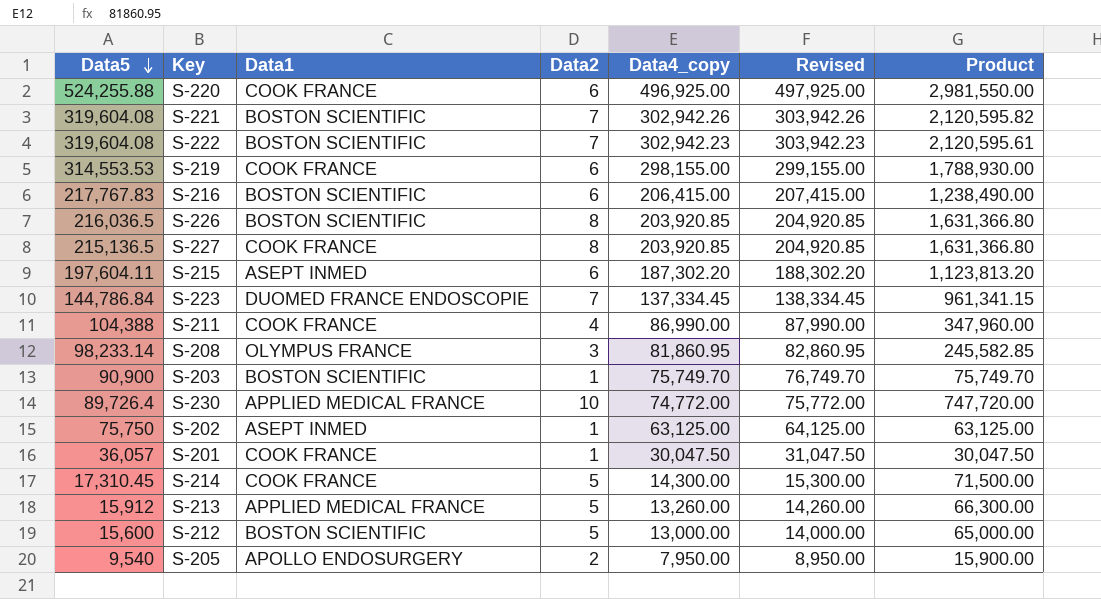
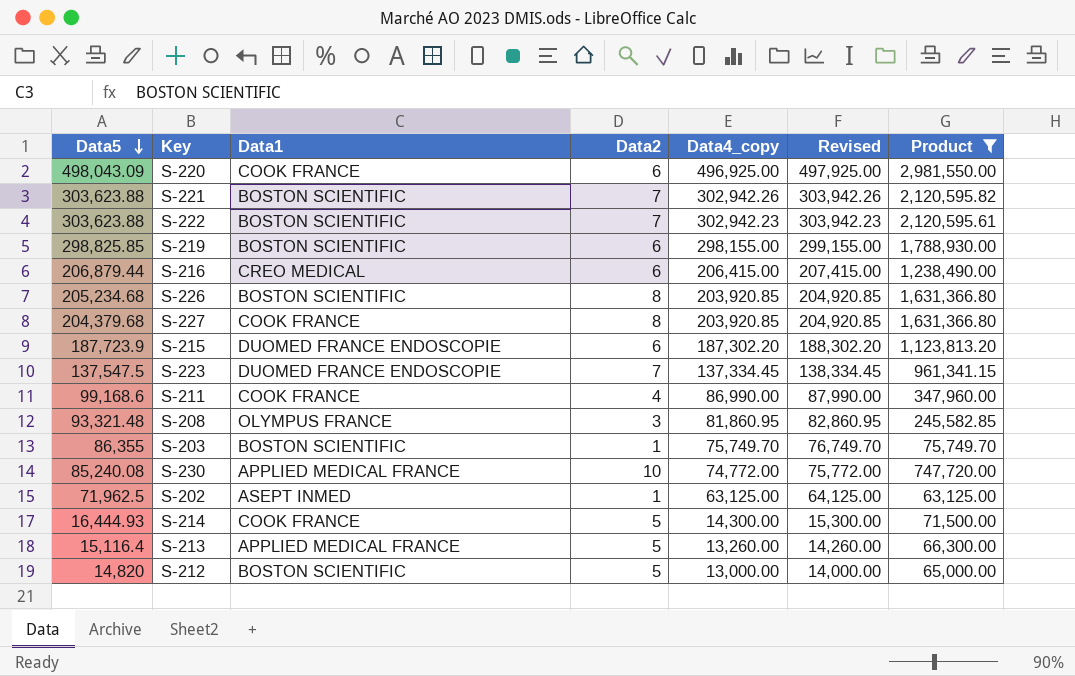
filter: none -> Product >= 63,125.00
S-220 | Data5: 524,255.88 -> 498,043.09
S-221 | Data5: 319,604.08 -> 303,623.88
S-222 | Data5: 319,604.08 -> 303,623.88
S-219 | Data5: 314,553.53 -> 298,825.85
S-219 | Data1: COOK FRANCE -> BOSTON SCIENTIFIC
S-216 | Data5: 217,767.83 -> 206,879.44
S-216 | Data1: BOSTON SCIENTIFIC -> CREO MEDICAL
S-226 | Data5: 216,036.5 -> 205,234.68
S-227 | Data5: 215,136.5 -> 204,379.68
S-215 | Data5: 197,604.11 -> 187,723.9
S-215 | Data1: ASEPT INMED -> DUOMED FRANCE ENDOSCOPIE
S-223 | Data5: 144,786.84 -> 137,547.5
S-211 | Data5: 104,388 -> 99,168.6
S-208 | Data5: 98,233.14 -> 93,321.48
S-203 | Data5: 90,900 -> 86,355
S-230 | Data5: 89,726.4 -> 85,240.08
S-202 | Data5: 75,750 -> 71,962.5
S-214 | Data5: 17,310.45 -> 16,444.93
S-213 | Data5: 15,912 -> 15,116.4
S-212 | Data5: 15,600 -> 14,820

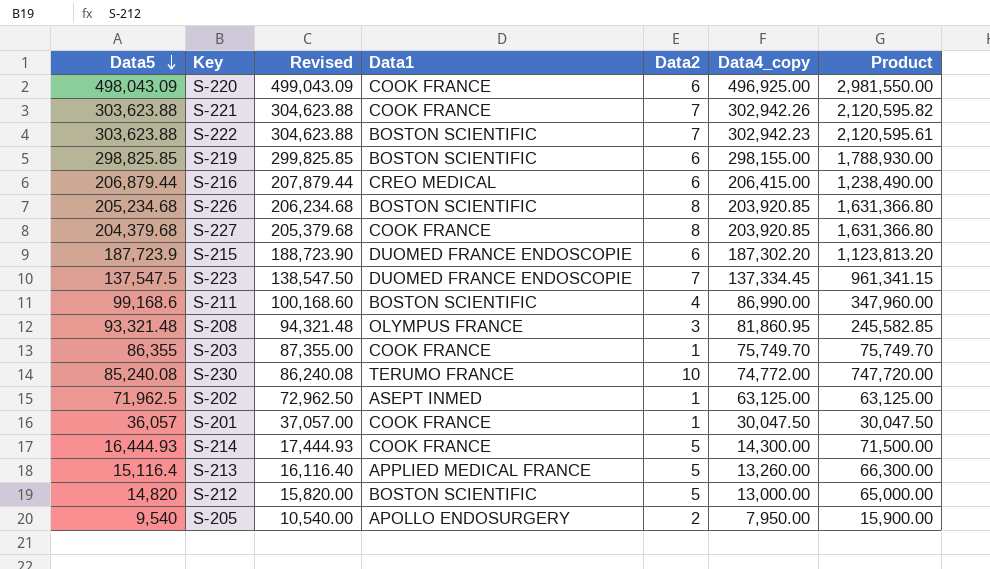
filter: Product >= 63,125.00 -> none
column Revised | formula: [Data4_copy] + 1000 -> [Data5] + 1000
column Revised | position: 6 -> 3
S-221 | Data1: BOSTON SCIENTIFIC -> COOK FRANCE
S-211 | Data1: COOK FRANCE -> BOSTON SCIENTIFIC
S-203 | Data1: BOSTON SCIENTIFIC -> COOK FRANCE
S-230 | Data1: APPLIED MEDICAL FRANCE -> TERUMO FRANCE

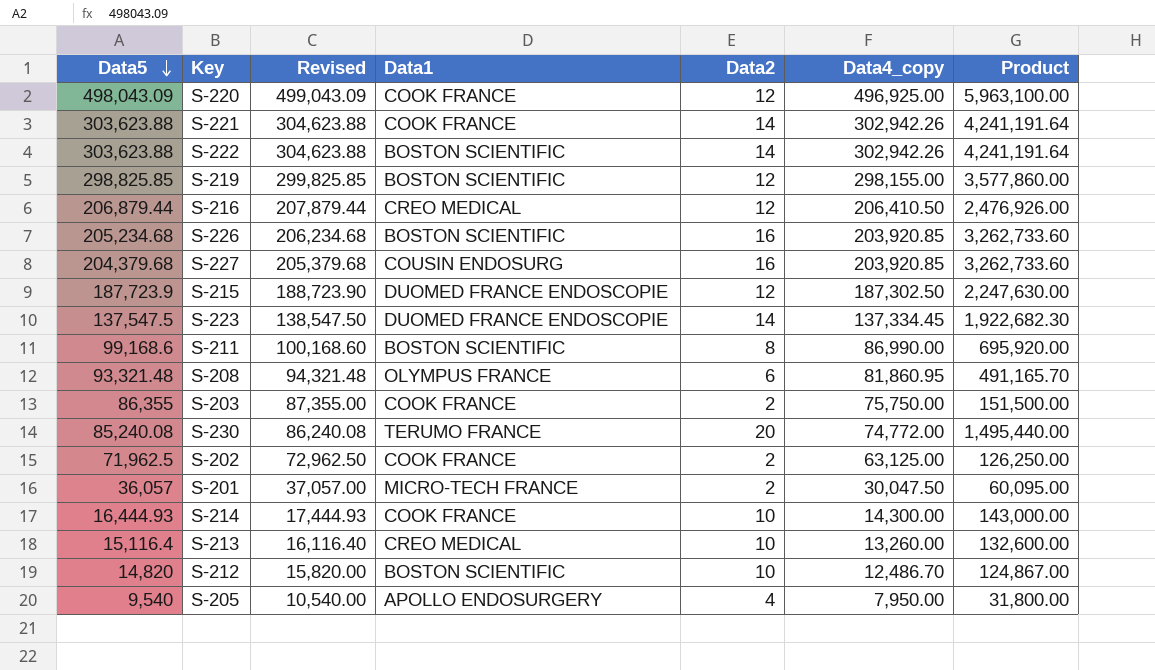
S-220 | Data2: 6 -> 12
S-220 | Product: 2,981,550.00 -> 5,963,100.00
S-221 | Data2: 7 -> 14
S-221 | Product: 2,120,595.82 -> 4,241,191.64
S-222 | Data2: 7 -> 14
S-222 | Data4_copy: 302,942.23 -> 302,942.26
S-222 | Product: 2,120,595.61 -> 4,241,191.64
S-219 | Data2: 6 -> 12
S-219 | Product: 1,788,930.00 -> 3,577,860.00
S-216 | Data2: 6 -> 12
S-216 | Data4_copy: 206,415.00 -> 206,410.50
S-216 | Product: 1,238,490.00 -> 2,476,926.00
S-226 | Data2: 8 -> 16
S-226 | Product: 1,631,366.80 -> 3,262,733.60
S-227 | Data1: COOK FRANCE -> COUSIN ENDOSURG
S-227 | Data2: 8 -> 16
S-227 | Product: 1,631,366.80 -> 3,262,733.60
S-215 | Data2: 6 -> 12
S-215 | Data4_copy: 187,302.20 -> 187,302.50
S-215 | Product: 1,123,813.20 -> 2,247,630.00
S-223 | Data2: 7 -> 14
S-223 | Product: 961,341.15 -> 1,922,682.30
S-211 | Data2: 4 -> 8
S-211 | Product: 347,960.00 -> 695,920.00
S-208 | Data2: 3 -> 6
S-208 | Product: 245,582.85 -> 491,165.70
S-203 | Data2: 1 -> 2
S-203 | Data4_copy: 75,749.70 -> 75,750.00
S-203 | Product: 75,749.70 -> 151,500.00
S-230 | Data2: 10 -> 20
S-230 | Product: 747,720.00 -> 1,495,440.00
S-202 | Data1: ASEPT INMED -> COOK FRANCE
S-202 | Data2: 1 -> 2
S-202 | Product: 63,125.00 -> 126,250.00
S-201 | Data1: COOK FRANCE -> MICRO-TECH FRANCE
S-201 | Data2: 1 -> 2
S-201 | Product: 30,047.50 -> 60,095.00
S-214 | Data2: 5 -> 10
S-214 | Product: 71,500.00 -> 143,000.00
S-213 | Data1: APPLIED MEDICAL FRANCE -> CREO MEDICAL
S-213 | Data2: 5 -> 10
S-213 | Product: 66,300.00 -> 132,600.00
S-212 | Data2: 5 -> 10
S-212 | Data4_copy: 13,000.00 -> 12,486.70
S-212 | Product: 65,000.00 -> 124,867.00
S-205 | Data2: 2 -> 4
S-205 | Product: 15,900.00 -> 31,800.00

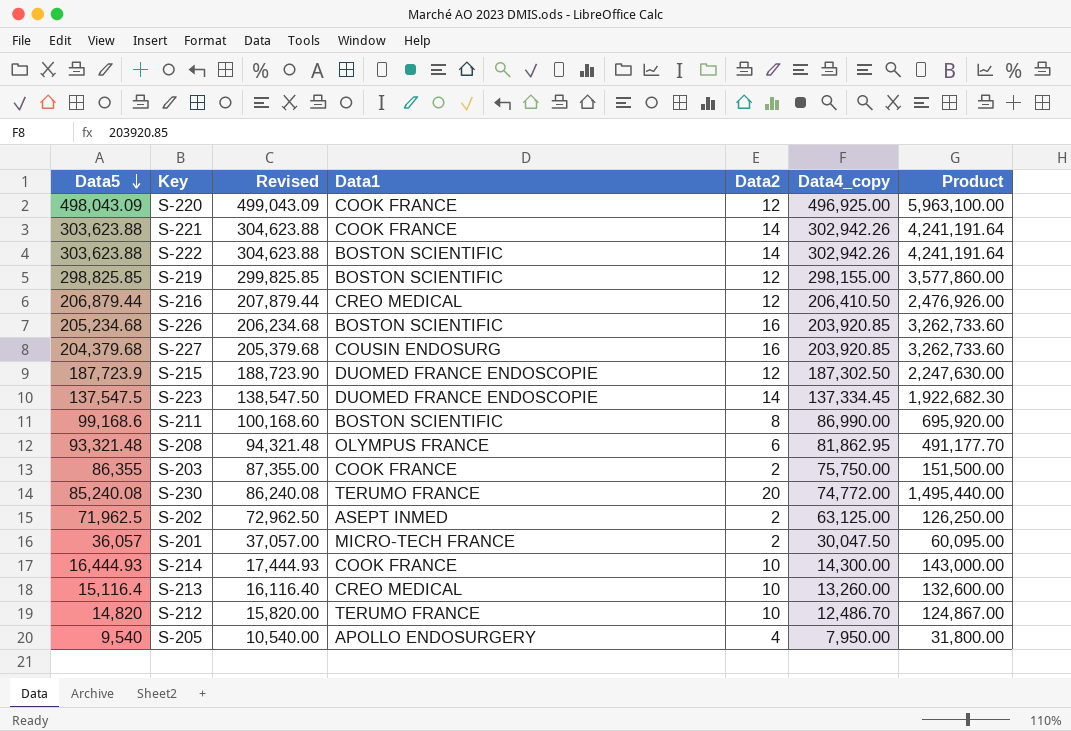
S-208 | Data4_copy: 81,860.95 -> 81,862.95
S-208 | Product: 491,165.70 -> 491,177.70
S-202 | Data1: COOK FRANCE -> ASEPT INMED
S-212 | Data1: BOSTON SCIENTIFIC -> TERUMO FRANCE

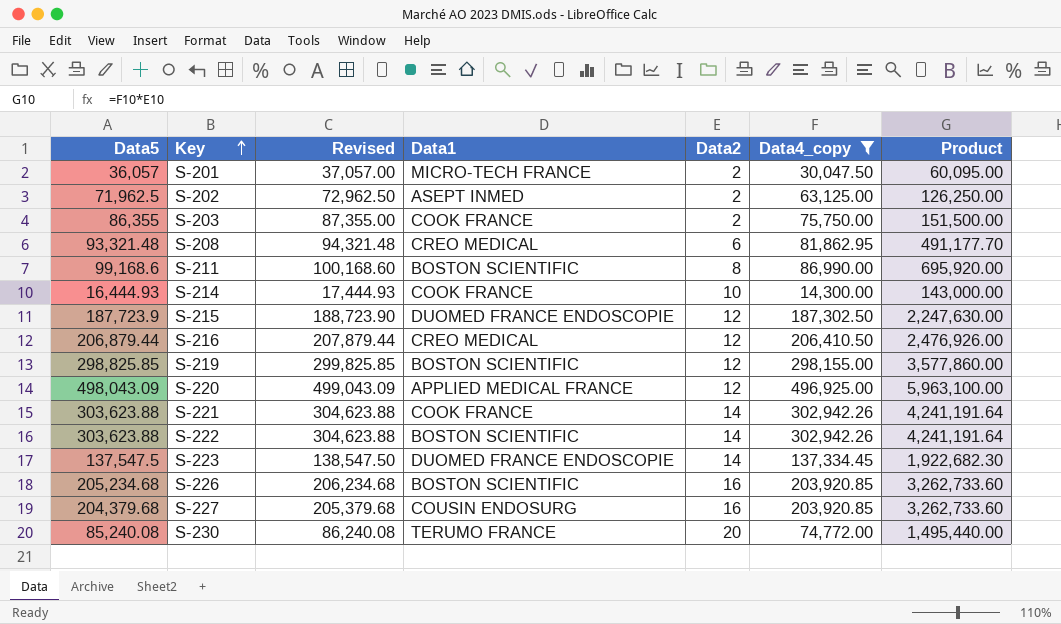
filter: none -> Data4_copy >= 14,300.00
row order: Data5 descending -> Key ascending
S-208 | Data1: OLYMPUS FRANCE -> CREO MEDICAL
S-220 | Data1: COOK FRANCE -> APPLIED MEDICAL FRANCE

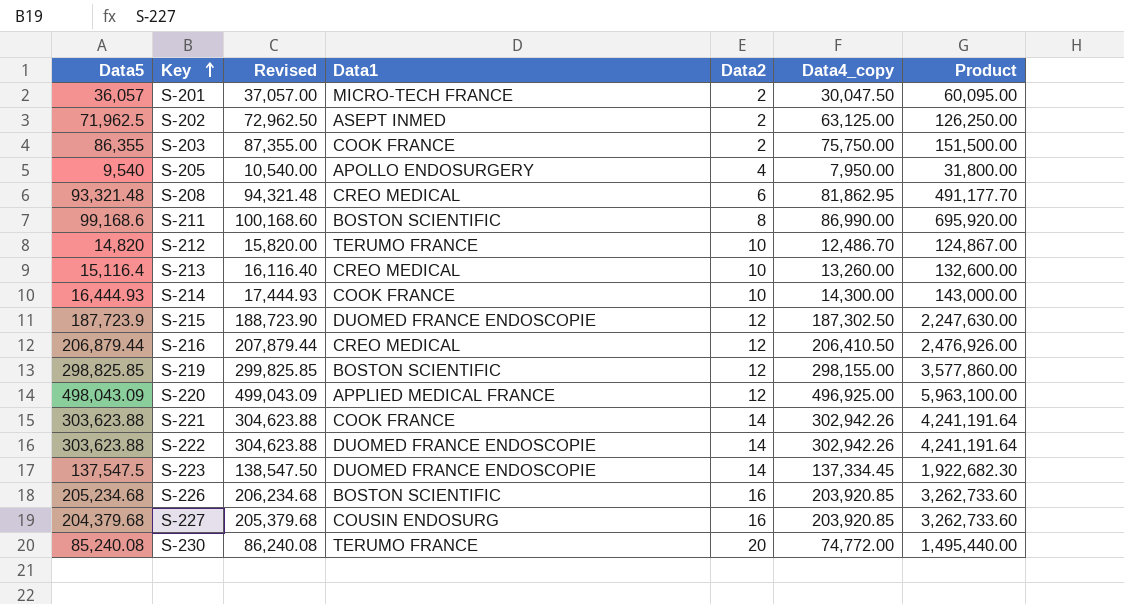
filter: Data4_copy >= 14,300.00 -> none
S-222 | Data1: BOSTON SCIENTIFIC -> DUOMED FRANCE ENDOSCOPIE

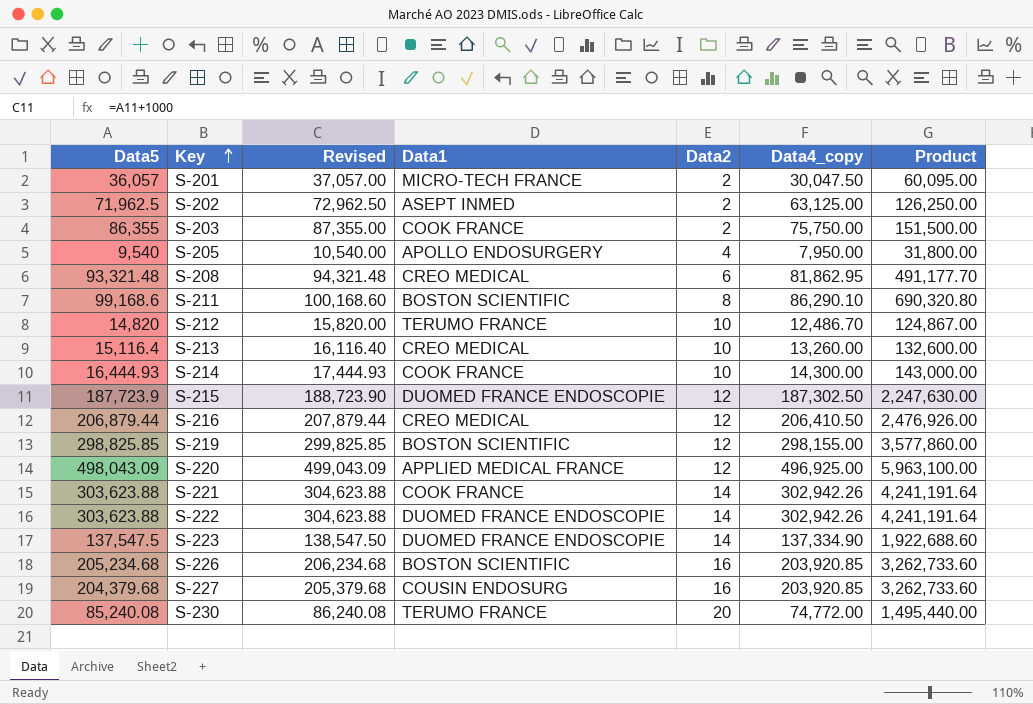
S-211 | Data4_copy: 86,990.00 -> 86,290.10
S-211 | Product: 695,920.00 -> 690,320.80
S-223 | Data4_copy: 137,334.45 -> 137,334.90
S-223 | Product: 1,922,682.30 -> 1,922,688.60

